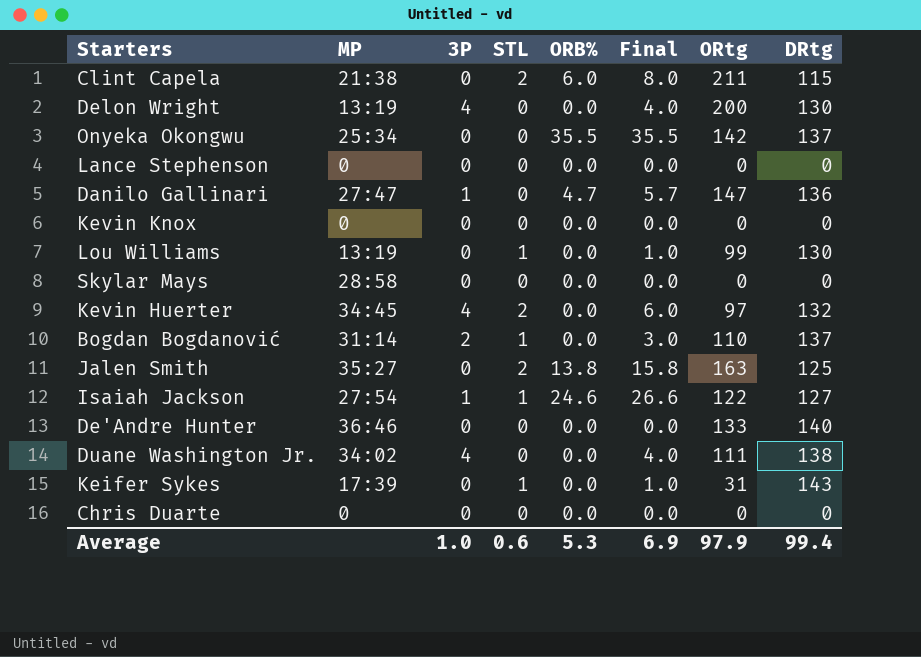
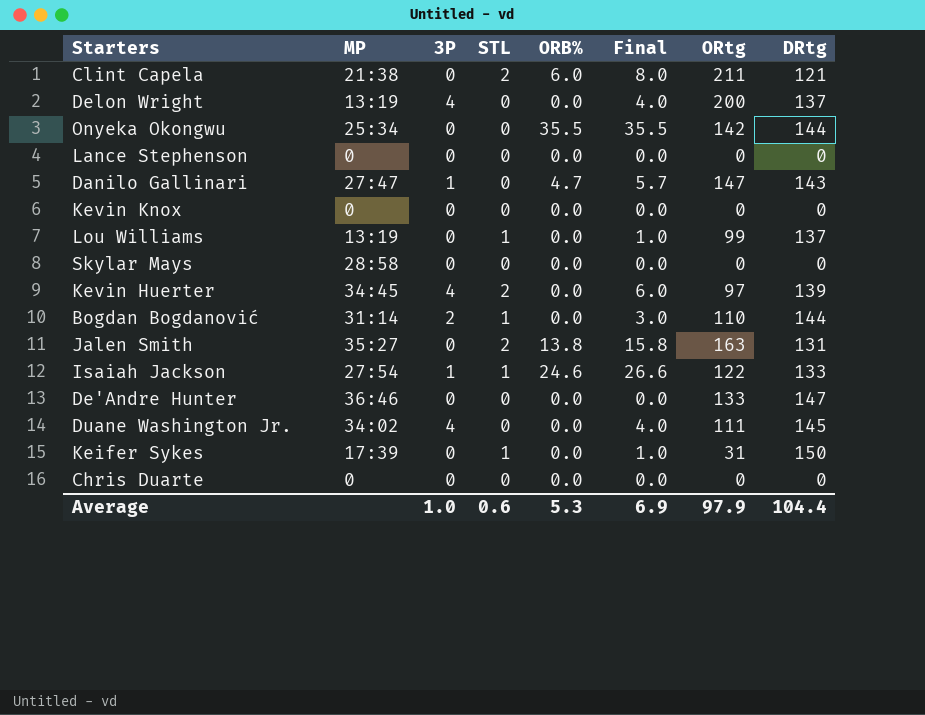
Clint Capela | DRtg: 115 -> 121
Delon Wright | DRtg: 130 -> 137
Onyeka Okongwu | DRtg: 137 -> 144
Danilo Gallinari | DRtg: 136 -> 143
Lou Williams | DRtg: 130 -> 137
Kevin Huerter | DRtg: 132 -> 139
Bogdan Bogdanović | DRtg: 137 -> 144
Jalen Smith | DRtg: 125 -> 131
Isaiah Jackson | DRtg: 127 -> 133
De'Andre Hunter | DRtg: 140 -> 147
Duane Washington Jr. | DRtg: 138 -> 145
Keifer Sykes | DRtg: 143 -> 150
Average | DRtg: 99.4 -> 104.4

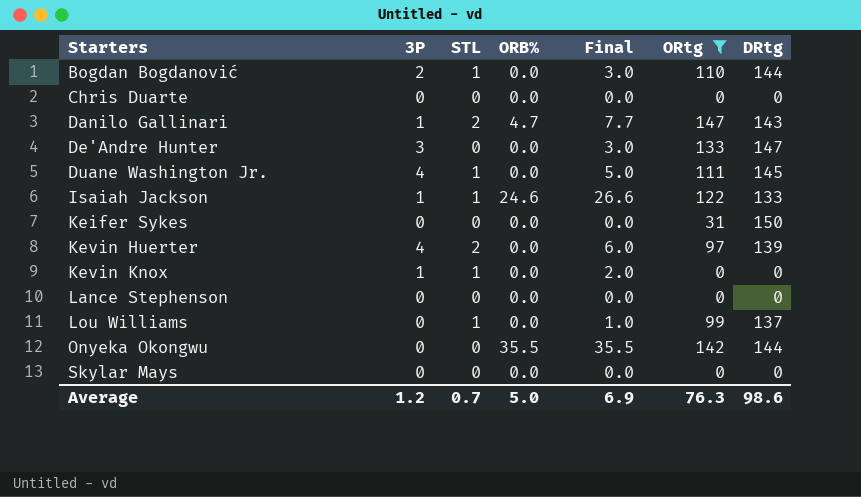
filter: none -> ORtg <= 147
row order: none -> Starters ascending
column MP | position: 2 -> none
Danilo Gallinari | STL: 0 -> 2
Danilo Gallinari | Final: 5.7 -> 7.7
De'Andre Hunter | 3P: 0 -> 3
De'Andre Hunter | Final: 0.0 -> 3.0
Duane Washington Jr. | STL: 0 -> 1
Duane Washington Jr. | Final: 4.0 -> 5.0
Keifer Sykes | STL: 1 -> 0
Keifer Sykes | Final: 1.0 -> 0.0
Kevin Knox | 3P: 0 -> 1
Kevin Knox | STL: 0 -> 1
Kevin Knox | Final: 0.0 -> 2.0
Average | 3P: 1.0 -> 1.2
Average | STL: 0.6 -> 0.7
Average | ORB%: 5.3 -> 5.0
Average | ORtg: 97.9 -> 76.3
Average | DRtg: 104.4 -> 98.6

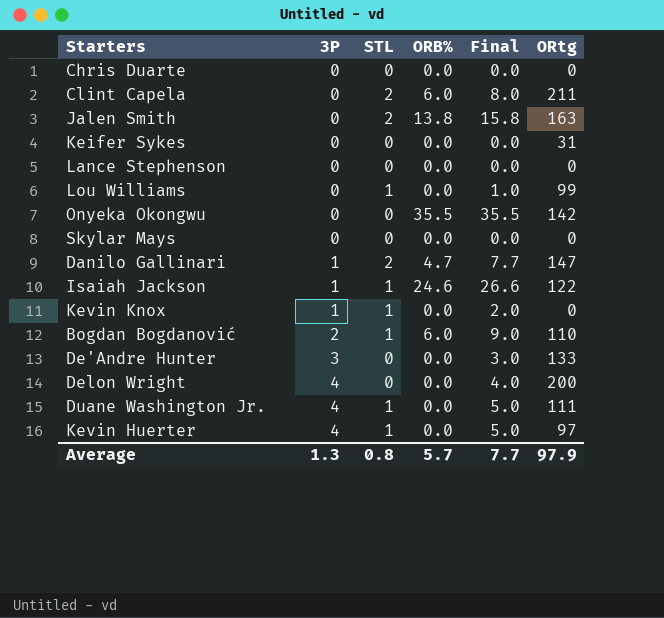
filter: ORtg <= 147 -> none
row order: Starters ascending -> 3P ascending
column DRtg | position: 7 -> none
Bogdan Bogdanović | ORB%: 0.0 -> 6.0
Bogdan Bogdanović | Final: 3.0 -> 9.0
Kevin Huerter | STL: 2 -> 1
Kevin Huerter | Final: 6.0 -> 5.0
Average | 3P: 1.2 -> 1.3
Average | STL: 0.7 -> 0.8
Average | ORB%: 5.0 -> 5.7
Average | Final: 6.9 -> 7.7
Average | ORtg: 76.3 -> 97.9

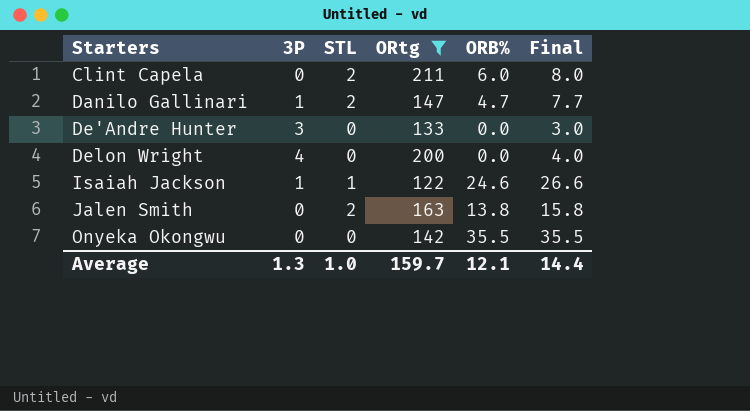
filter: none -> ORtg >= 122
row order: 3P ascending -> Starters ascending
column ORtg | position: 6 -> 4
Average | STL: 0.8 -> 1.0
Average | ORtg: 97.9 -> 159.7
Average | ORB%: 5.7 -> 12.1
Average | Final: 7.7 -> 14.4

